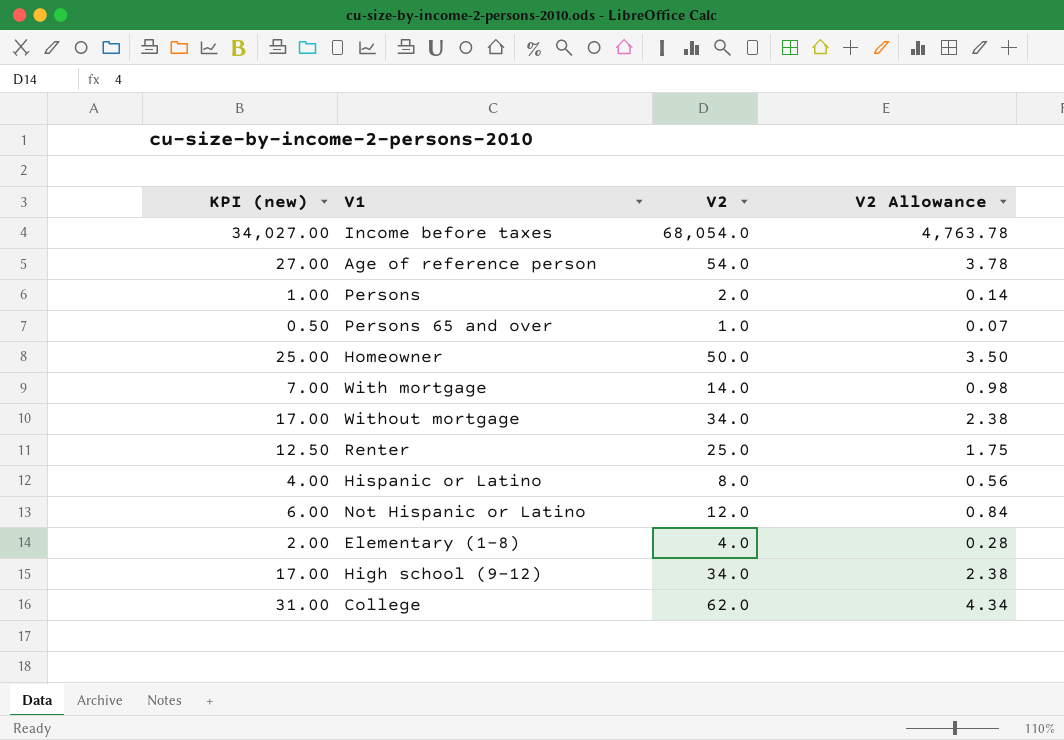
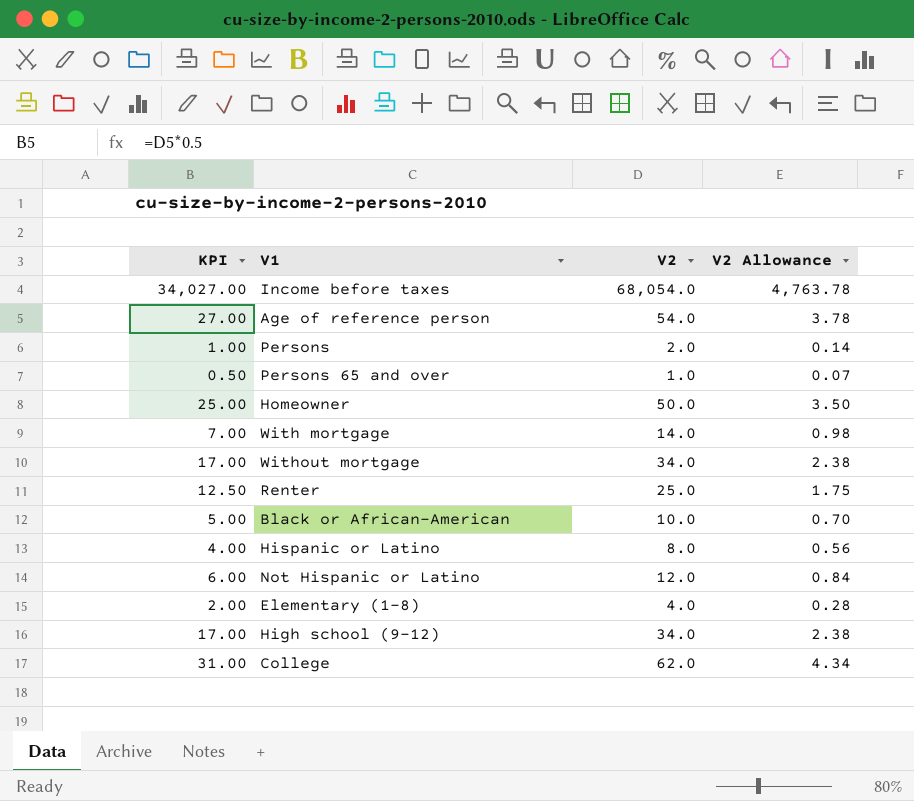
column name: KPI (new) -> KPI
row Black or African-American: none -> 5.00 | 10.0 | 0.70

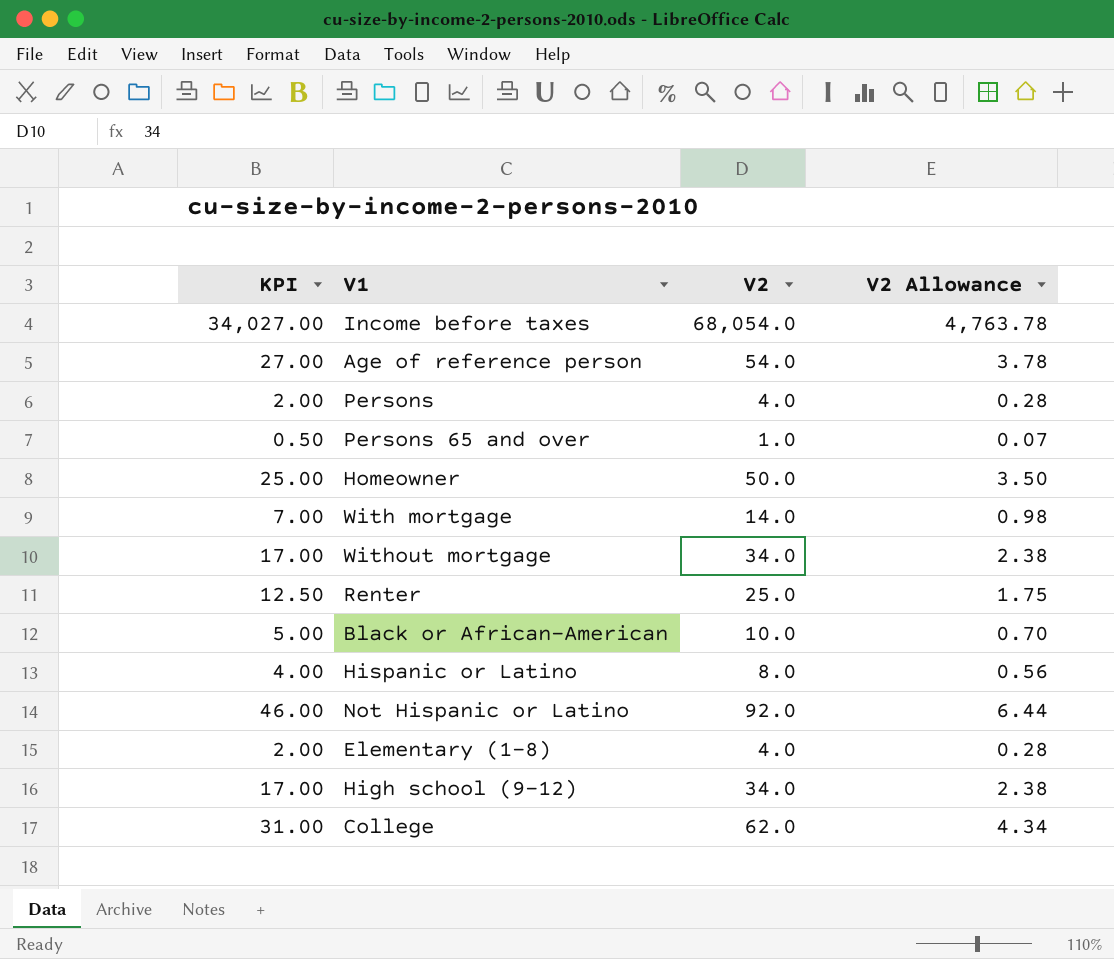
Persons | KPI: 1.00 -> 2.00
Persons | V2: 2.0 -> 4.0
Persons | V2 Allowance: 0.14 -> 0.28
Not Hispanic or Latino | KPI: 6.00 -> 46.00
Not Hispanic or Latino | V2: 12.0 -> 92.0
Not Hispanic or Latino | V2 Allowance: 0.84 -> 6.44

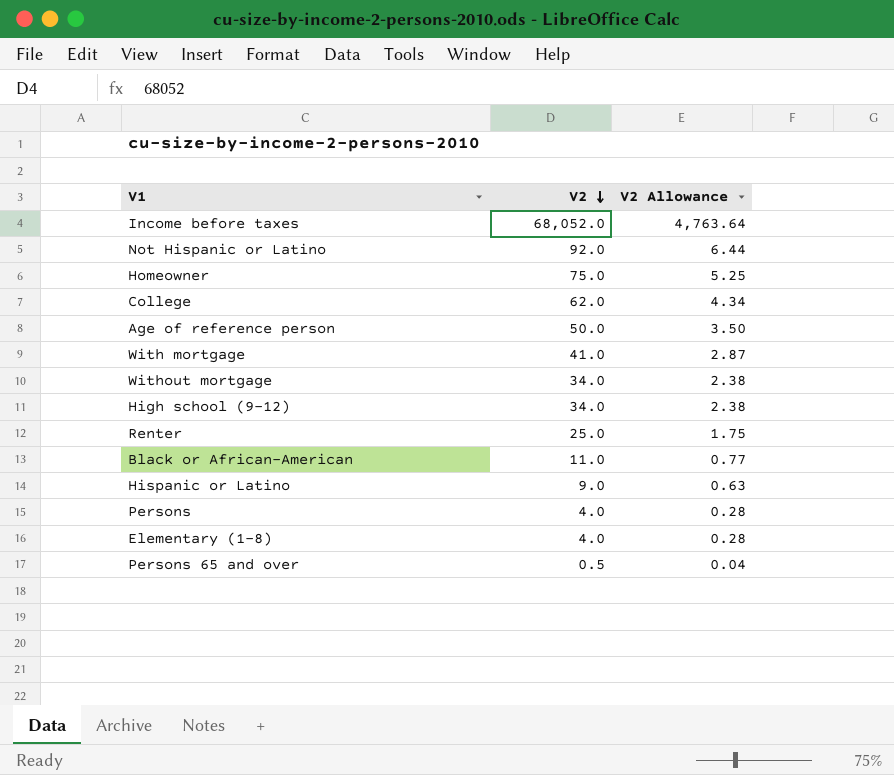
row order: none -> V2 descending
column KPI | formula: [V2] * 0.5 -> none
Income before taxes | V2: 68,054.0 -> 68,052.0
Income before taxes | V2 Allowance: 4,763.78 -> 4,763.64
Homeowner | V2: 50.0 -> 75.0
Homeowner | V2 Allowance: 3.50 -> 5.25
Age of reference person | V2: 54.0 -> 50.0
Age of reference person | V2 Allowance: 3.78 -> 3.50
With mortgage | V2: 14.0 -> 41.0
With mortgage | V2 Allowance: 0.98 -> 2.87
Black or African-American | V2: 10.0 -> 11.0
Black or African-American | V2 Allowance: 0.70 -> 0.77
Hispanic or Latino | V2: 8.0 -> 9.0
Hispanic or Latino | V2 Allowance: 0.56 -> 0.63
Persons 65 and over | V2: 1.0 -> 0.5
Persons 65 and over | V2 Allowance: 0.07 -> 0.04

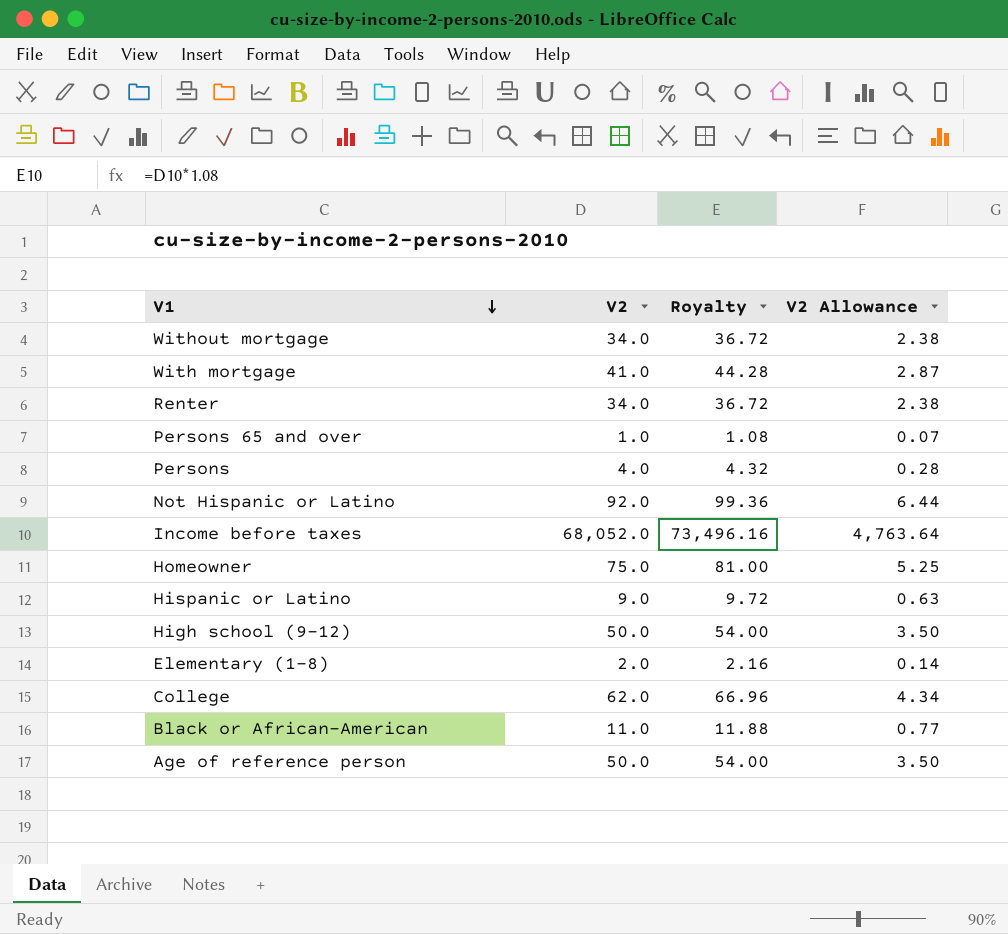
row order: V2 descending -> V1 descending
column Royalty | formula: none -> [V2] * 1.08
Renter | V2: 25.0 -> 34.0
Renter | V2 Allowance: 1.75 -> 2.38
Persons 65 and over | V2: 0.5 -> 1.0
Persons 65 and over | V2 Allowance: 0.04 -> 0.07
High school (9-12) | V2: 34.0 -> 50.0
High school (9-12) | V2 Allowance: 2.38 -> 3.50
Elementary (1-8) | V2: 4.0 -> 2.0
Elementary (1-8) | V2 Allowance: 0.28 -> 0.14

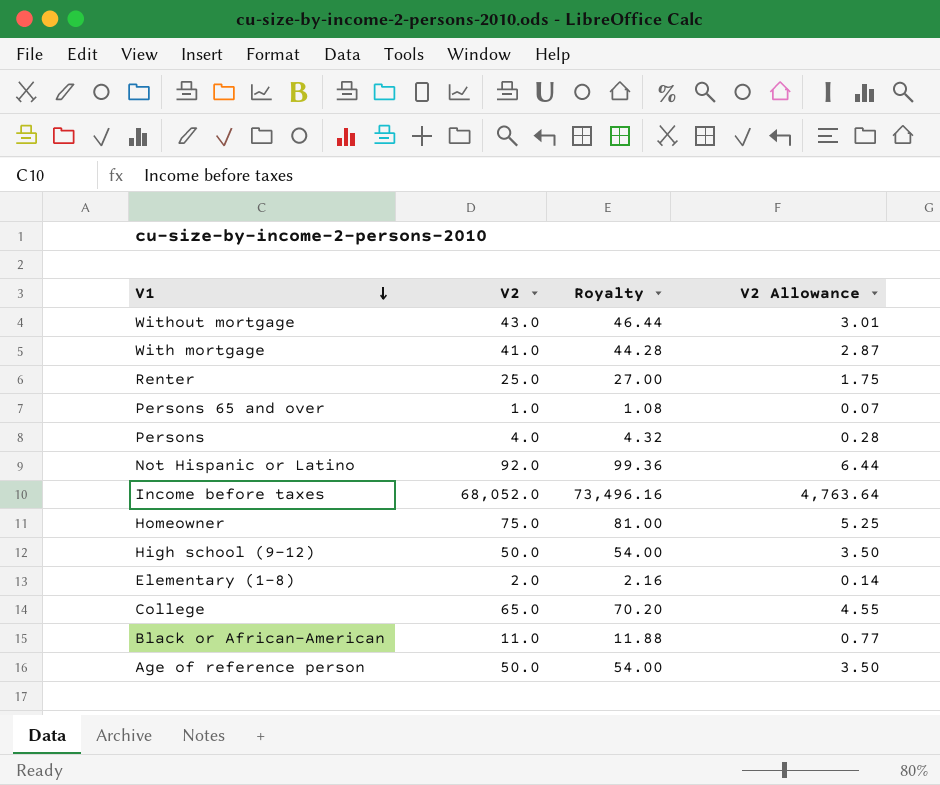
row Hispanic or Latino: 9.0 | 9.72 | 0.63 -> none
Without mortgage | V2: 34.0 -> 43.0
Without mortgage | Royalty: 36.72 -> 46.44
Without mortgage | V2 Allowance: 2.38 -> 3.01
Renter | V2: 34.0 -> 25.0
Renter | Royalty: 36.72 -> 27.00
Renter | V2 Allowance: 2.38 -> 1.75
College | V2: 62.0 -> 65.0
College | Royalty: 66.96 -> 70.20
College | V2 Allowance: 4.34 -> 4.55

